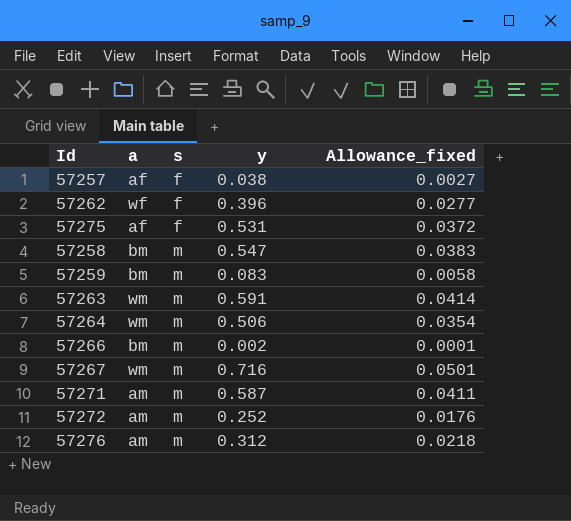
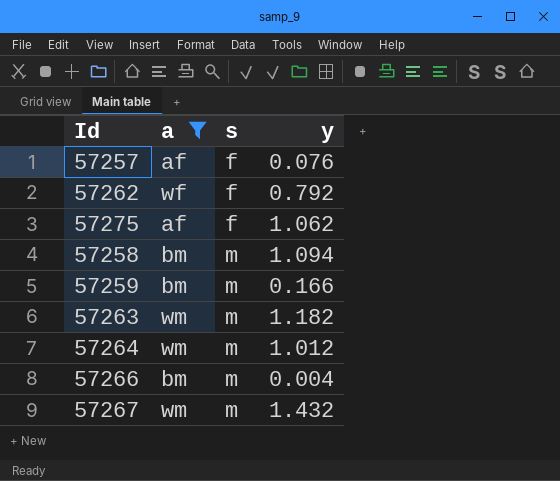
filter: none -> a != am
column Allowance_fixed | formula: [y] * 0.07 -> none
57257 | y: 0.038 -> 0.076
57262 | y: 0.396 -> 0.792
57275 | y: 0.531 -> 1.062
57258 | y: 0.547 -> 1.094
57259 | y: 0.083 -> 0.166
57263 | y: 0.591 -> 1.182
57264 | y: 0.506 -> 1.012
57266 | y: 0.002 -> 0.004
57267 | y: 0.716 -> 1.432

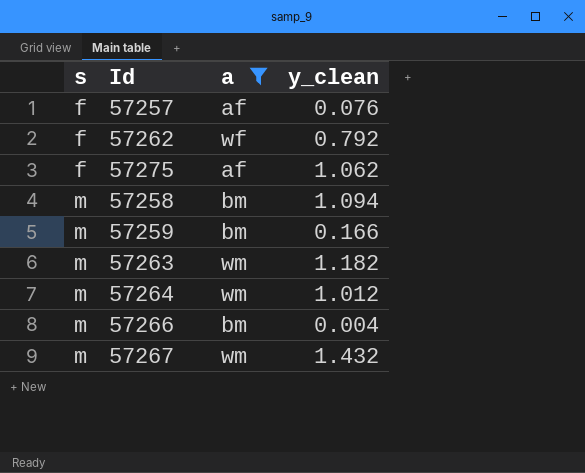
column s | position: 3 -> 1
column name: y -> y_clean

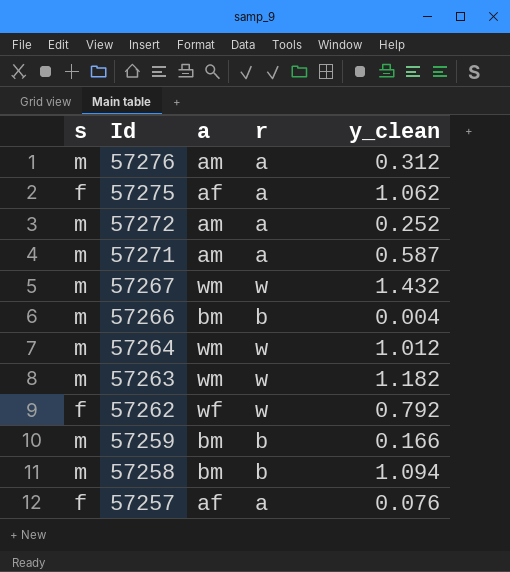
filter: a != am -> none
row order: s ascending -> Id descending
column r | position: none -> 4

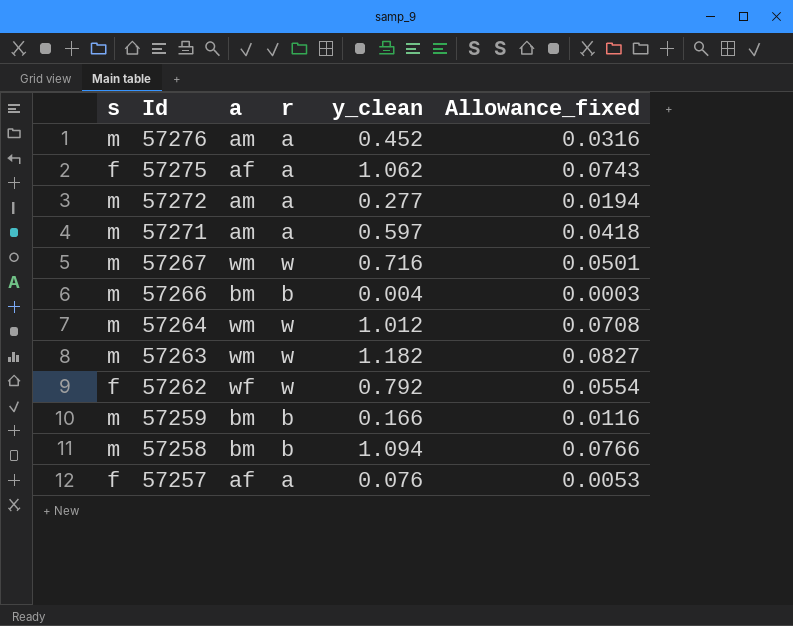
column Allowance_fixed | formula: none -> [y_clean] * 0.07
57276 | y_clean: 0.312 -> 0.452
57272 | y_clean: 0.252 -> 0.277
57271 | y_clean: 0.587 -> 0.597
57267 | y_clean: 1.432 -> 0.716

